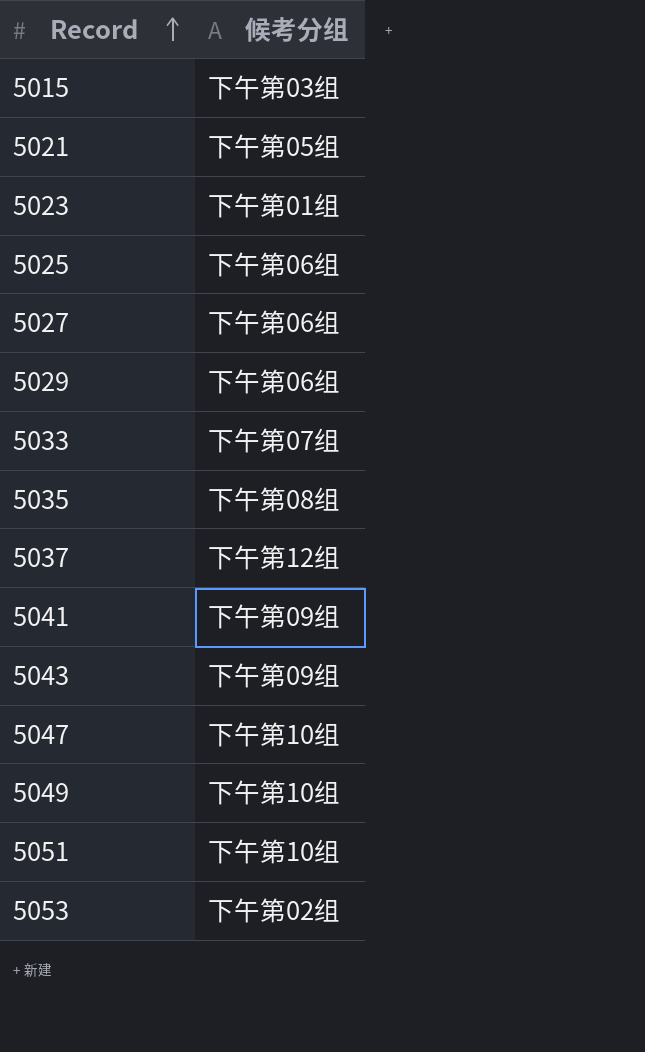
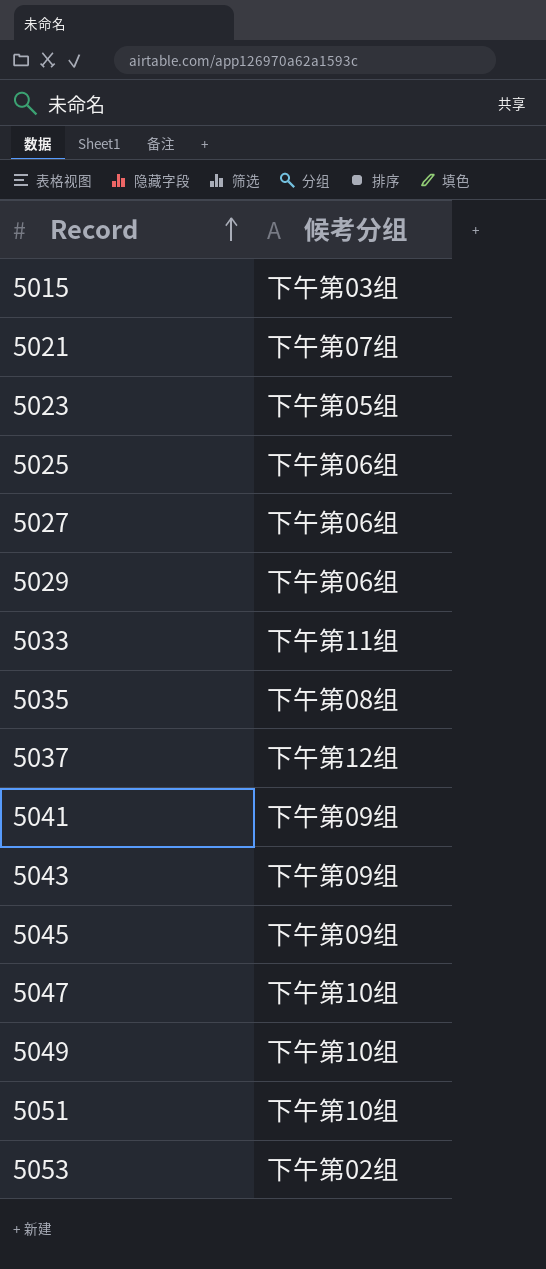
5021 | 候考分组: 下午第05组 -> 下午第07组
5023 | 候考分组: 下午第01组 -> 下午第05组
5033 | 候考分组: 下午第07组 -> 下午第11组
row 5045: none -> 下午第09组

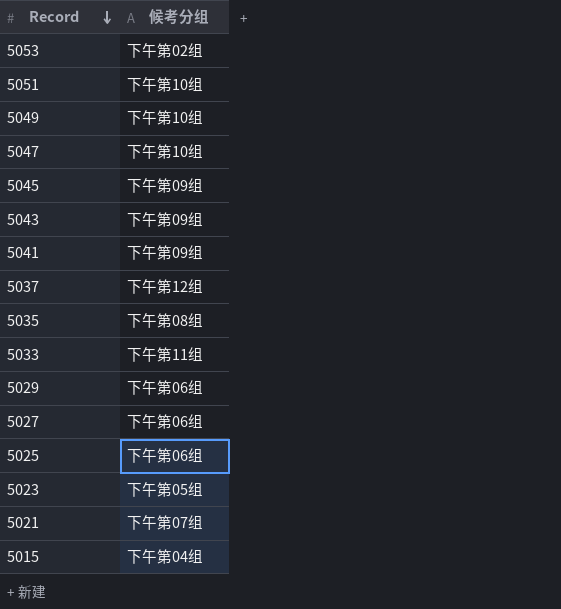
row order: Record ascending -> Record descending
5015 | 候考分组: 下午第03组 -> 下午第04组

